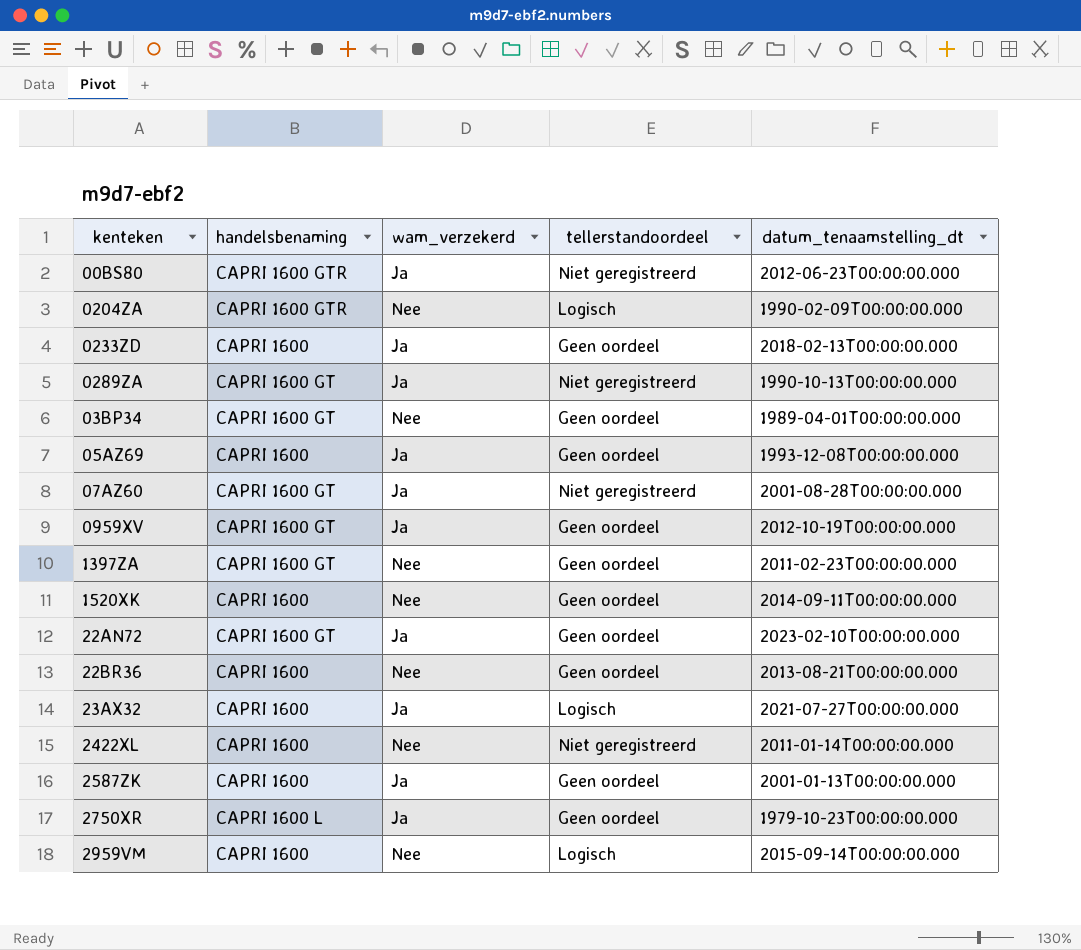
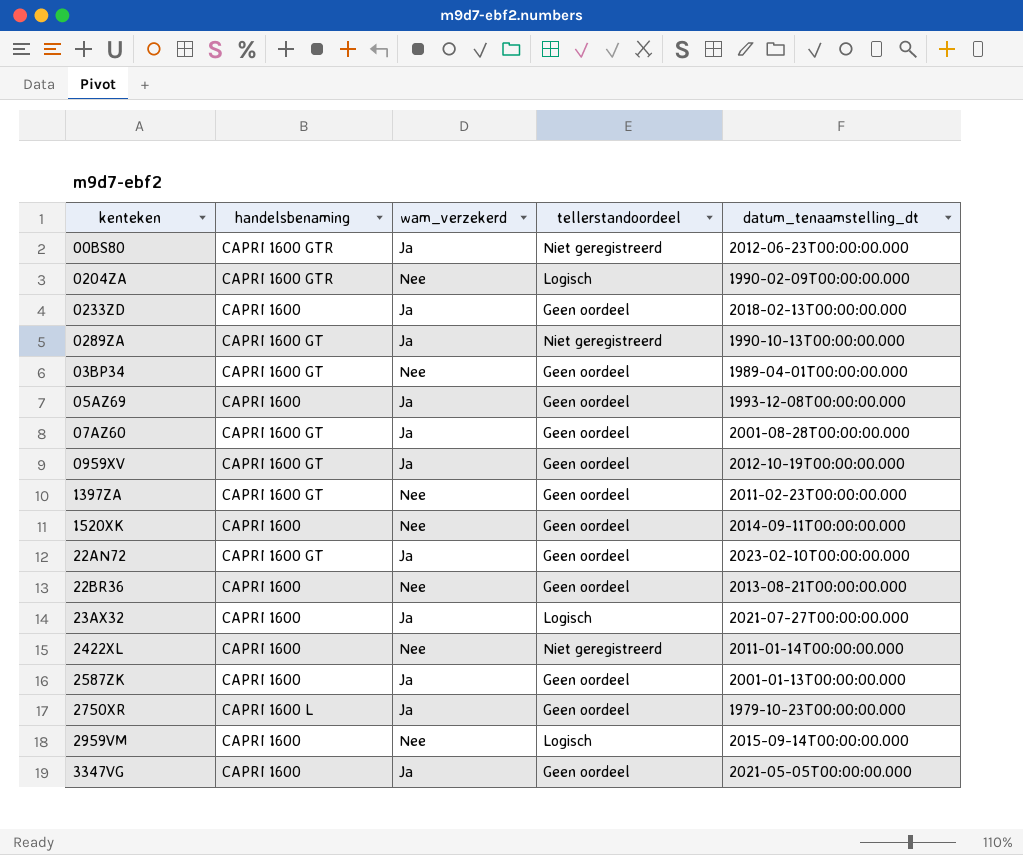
07AZ60 | tellerstandoordeel: Niet geregistreerd -> Geen oordeel
row 3347VG: none -> CAPRI 1600 | Ja | Geen oordeel | 2021-05-05T00:00:00.000

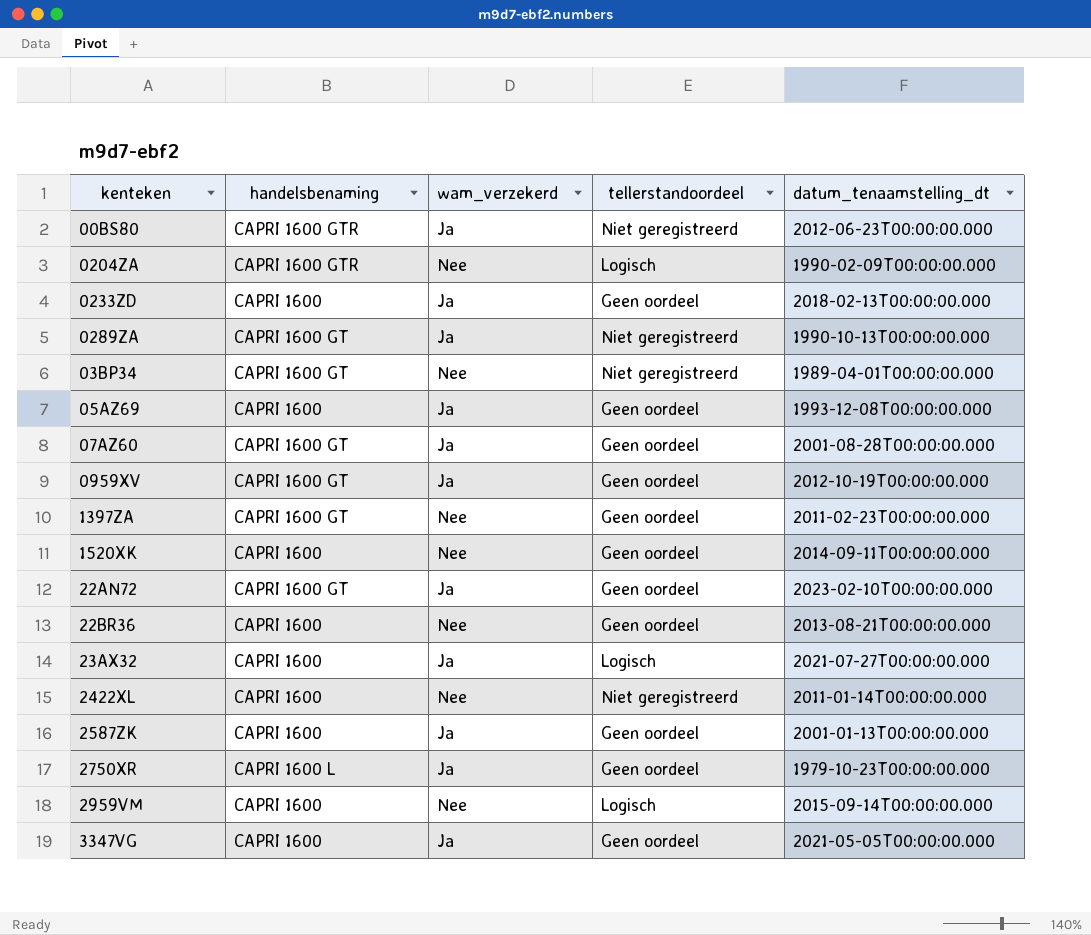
03BP34 | tellerstandoordeel: Geen oordeel -> Niet geregistreerd

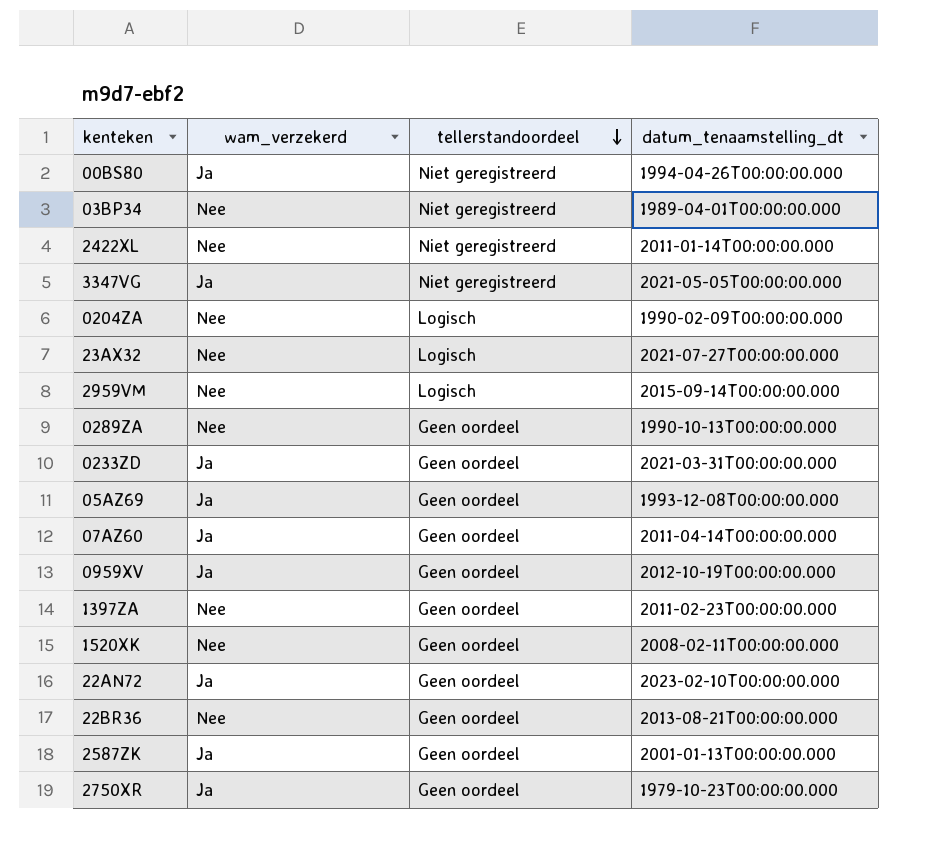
row order: none -> tellerstandoordeel descending
column handelsbenaming | position: 2 -> none
00BS80 | datum_tenaamstelling_dt: 2012-06-23T00:00:00.000 -> 1994-04-26T00:00:00.000
3347VG | tellerstandoordeel: Geen oordeel -> Niet geregistreerd
23AX32 | wam_verzekerd: Ja -> Nee
0289ZA | wam_verzekerd: Ja -> Nee
0289ZA | tellerstandoordeel: Niet geregistreerd -> Geen oordeel
0233ZD | datum_tenaamstelling_dt: 2018-02-13T00:00:00.000 -> 2021-03-31T00:00:00.000
07AZ60 | datum_tenaamstelling_dt: 2001-08-28T00:00:00.000 -> 2011-04-14T00:00:00.000
1520XK | datum_tenaamstelling_dt: 2014-09-11T00:00:00.000 -> 2008-02-11T00:00:00.000

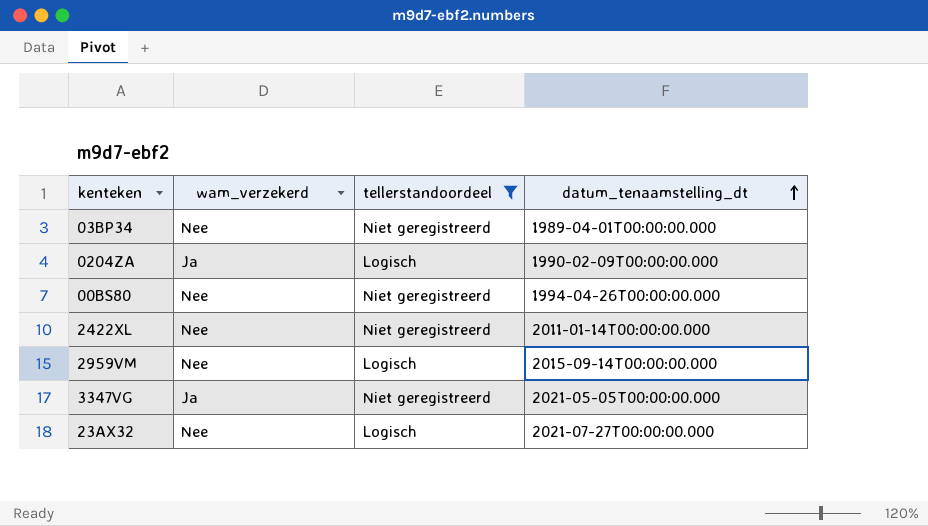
filter: none -> tellerstandoordeel != Geen oordeel
row order: tellerstandoordeel descending -> datum_tenaamstelling_dt ascending
0204ZA | wam_verzekerd: Nee -> Ja
00BS80 | wam_verzekerd: Ja -> Nee

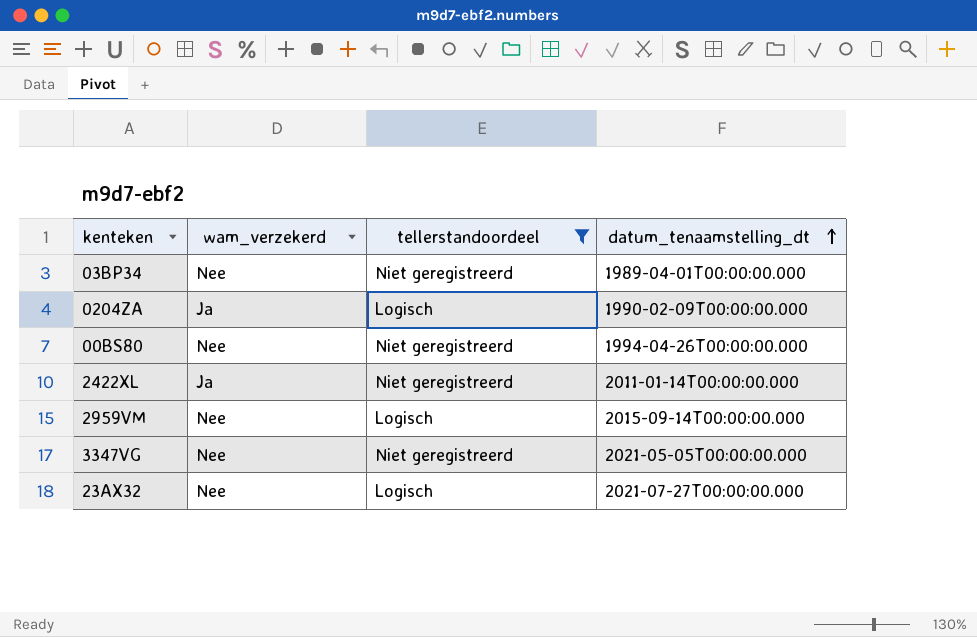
2422XL | wam_verzekerd: Nee -> Ja
3347VG | wam_verzekerd: Ja -> Nee

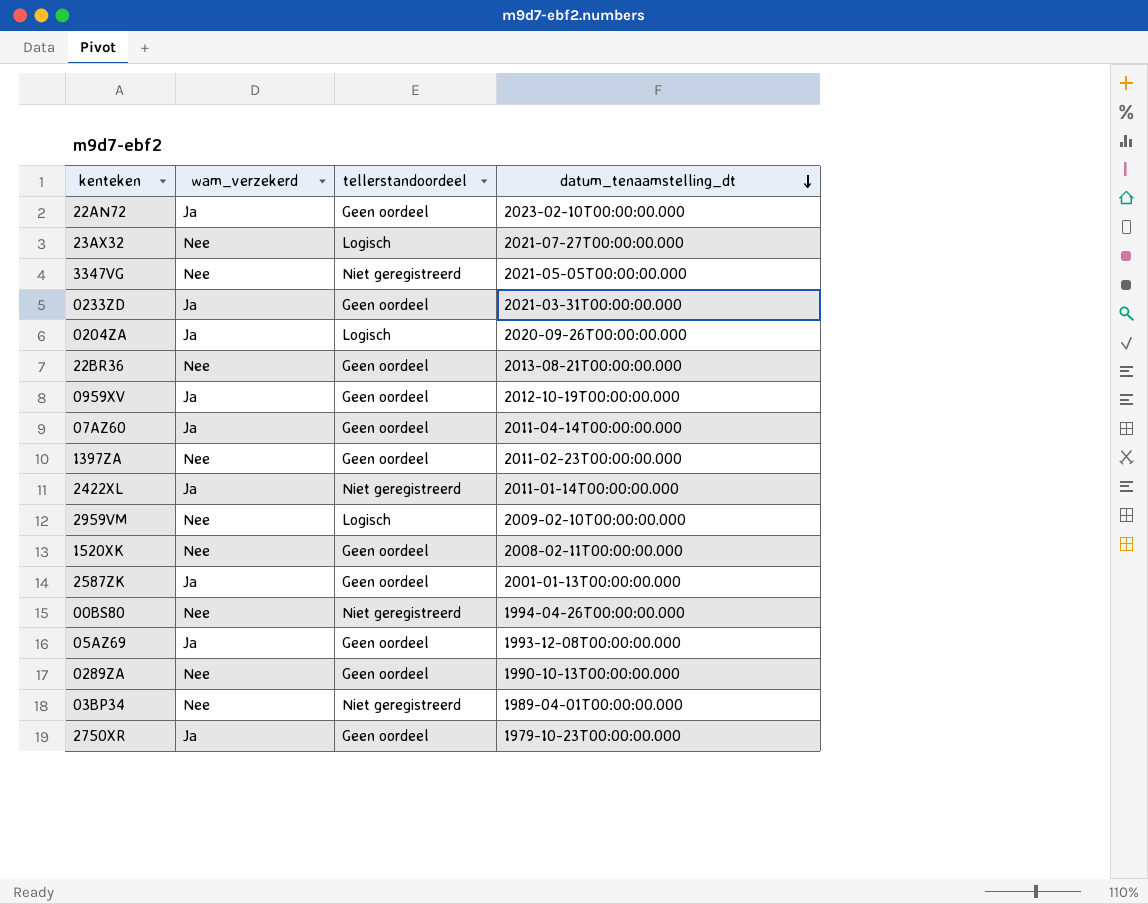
filter: tellerstandoordeel != Geen oordeel -> none
row order: datum_tenaamstelling_dt ascending -> datum_tenaamstelling_dt descending
0204ZA | datum_tenaamstelling_dt: 1990-02-09T00:00:00.000 -> 2020-09-26T00:00:00.000
2959VM | datum_tenaamstelling_dt: 2015-09-14T00:00:00.000 -> 2009-02-10T00:00:00.000

